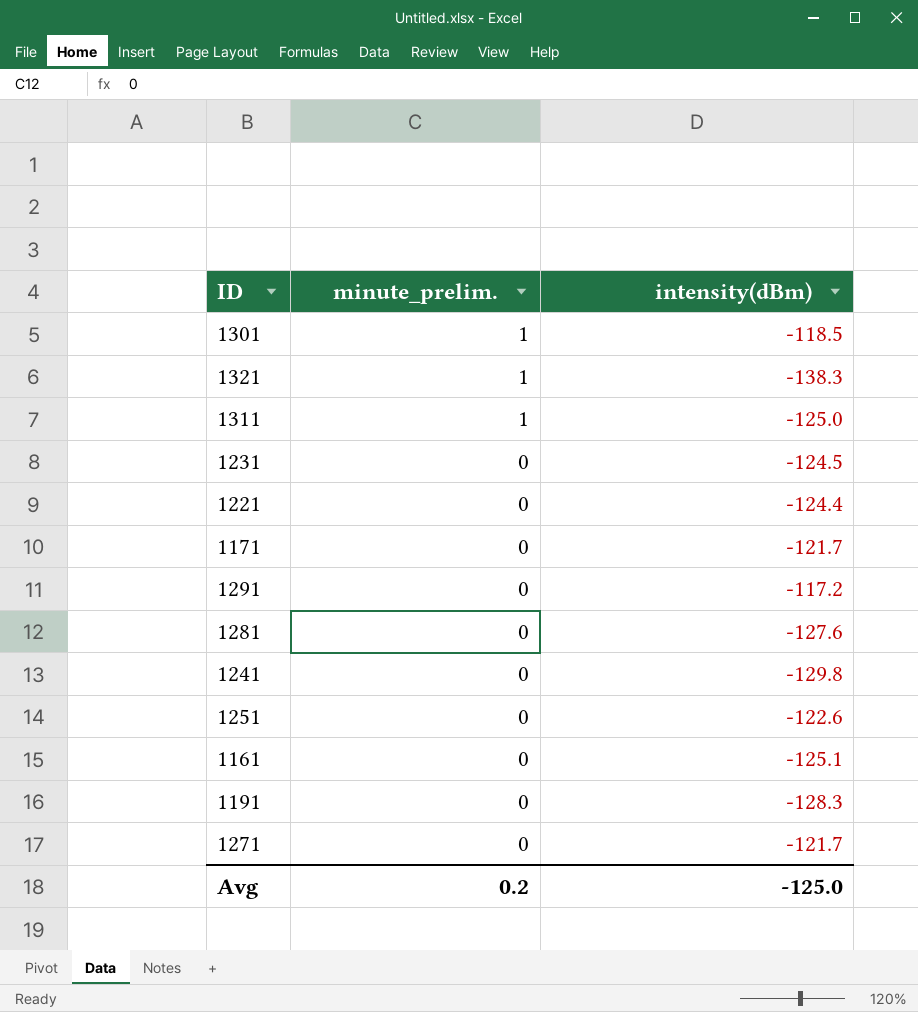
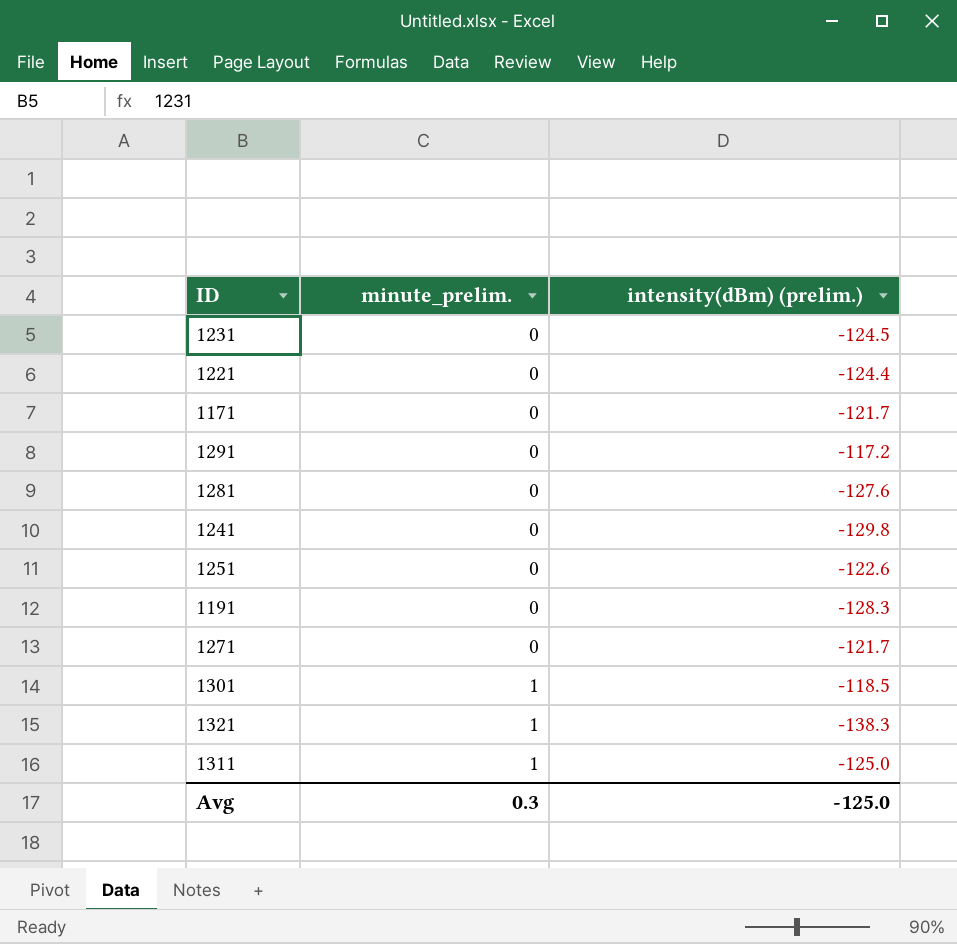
row order: minute_prelim. descending -> minute_prelim. ascending
column name: intensity(dBm) -> intensity(dBm) (prelim.)
row 1161: 0 | -125.1 -> none
Avg | minute_prelim.: 0.2 -> 0.3

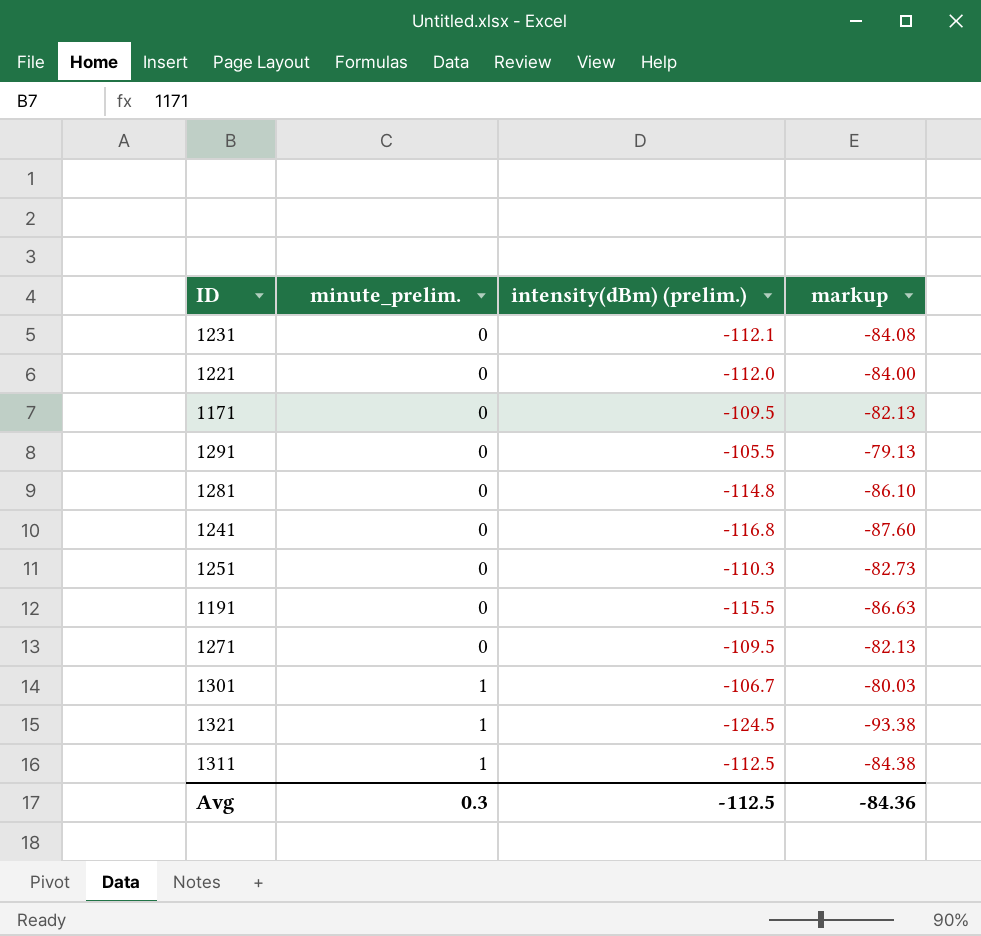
column markup | formula: none -> [intensity(dBm) (prelim.)] * 0.75
1231 | intensity(dBm) (prelim.): -124.5 -> -112.1
1221 | intensity(dBm) (prelim.): -124.4 -> -112.0
1171 | intensity(dBm) (prelim.): -121.7 -> -109.5
1291 | intensity(dBm) (prelim.): -117.2 -> -105.5
1281 | intensity(dBm) (prelim.): -127.6 -> -114.8
1241 | intensity(dBm) (prelim.): -129.8 -> -116.8
1251 | intensity(dBm) (prelim.): -122.6 -> -110.3
1191 | intensity(dBm) (prelim.): -128.3 -> -115.5
1271 | intensity(dBm) (prelim.): -121.7 -> -109.5
1301 | intensity(dBm) (prelim.): -118.5 -> -106.7
1321 | intensity(dBm) (prelim.): -138.3 -> -124.5
1311 | intensity(dBm) (prelim.): -125.0 -> -112.5
Avg | intensity(dBm) (prelim.): -125.0 -> -112.5

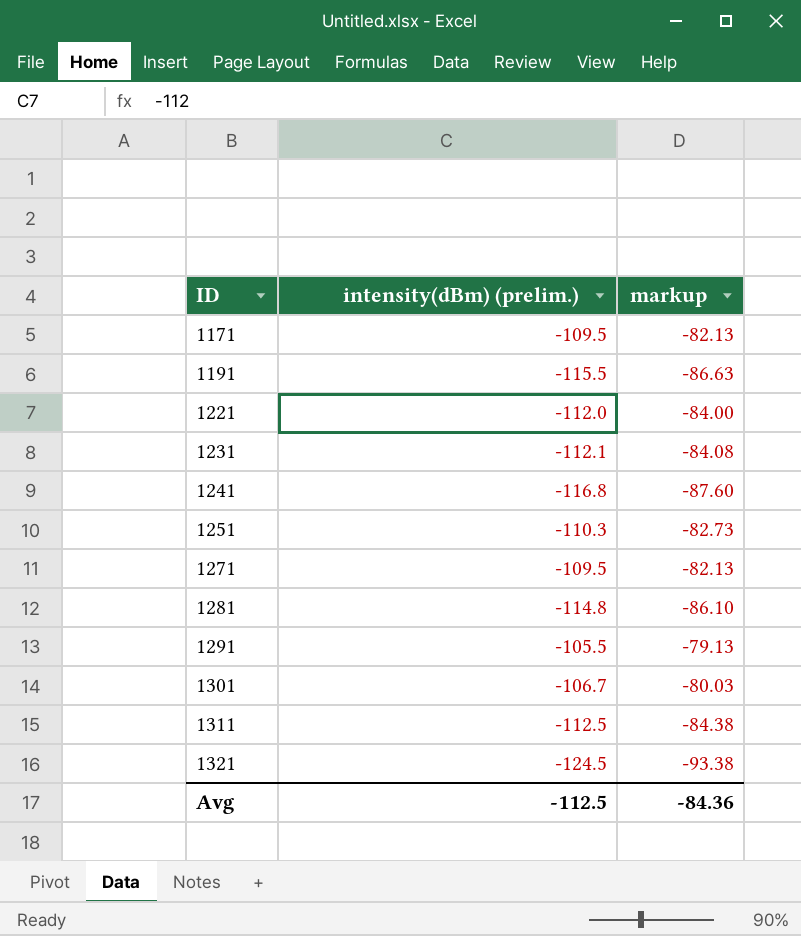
row order: minute_prelim. ascending -> ID ascending
column minute_prelim. | position: 2 -> none

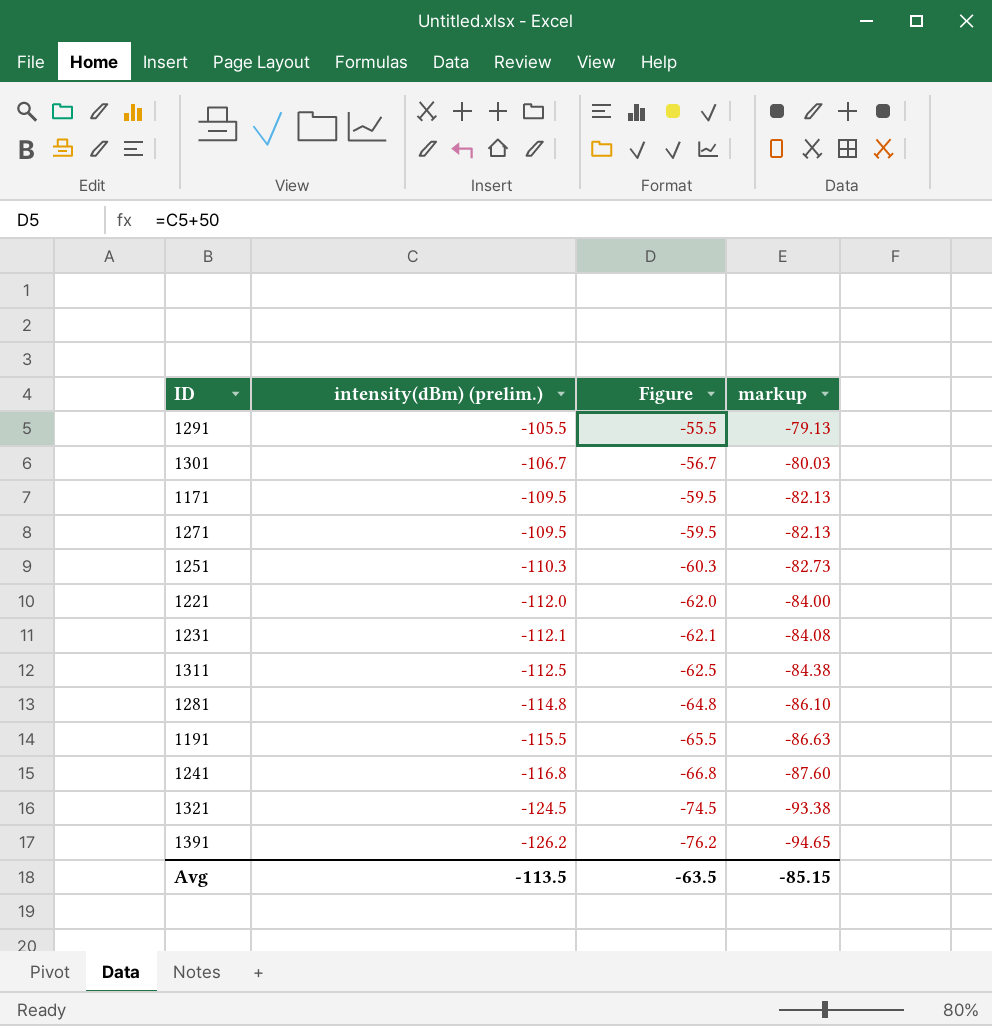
row order: ID ascending -> intensity(dBm) (prelim.) descending
column Figure | formula: none -> [intensity(dBm) (prelim.)] + 50
row 1391: none -> -126.2 | -76.2 | -94.65
Avg | intensity(dBm) (prelim.): -112.5 -> -113.5
Avg | markup: -84.36 -> -85.15

